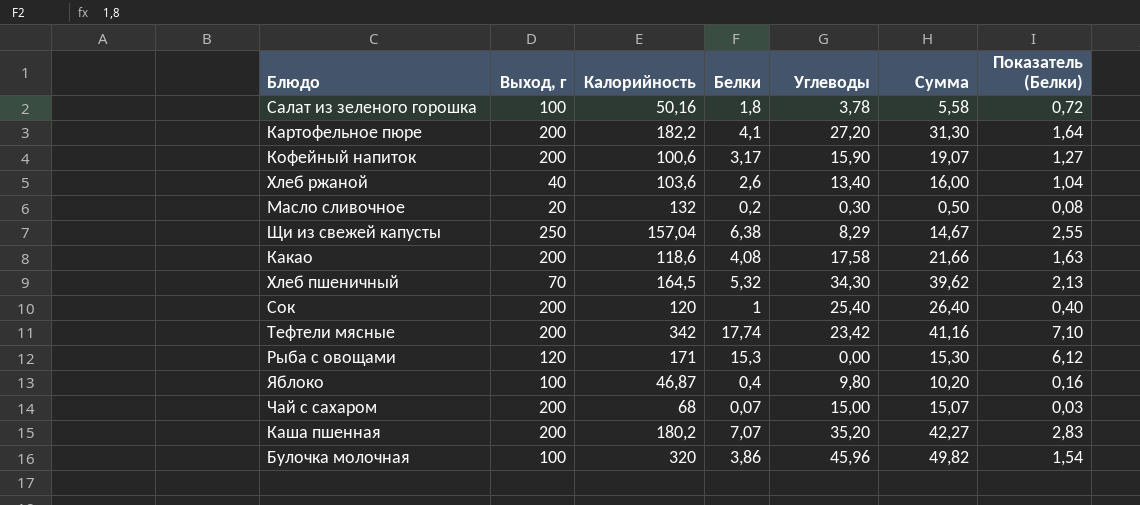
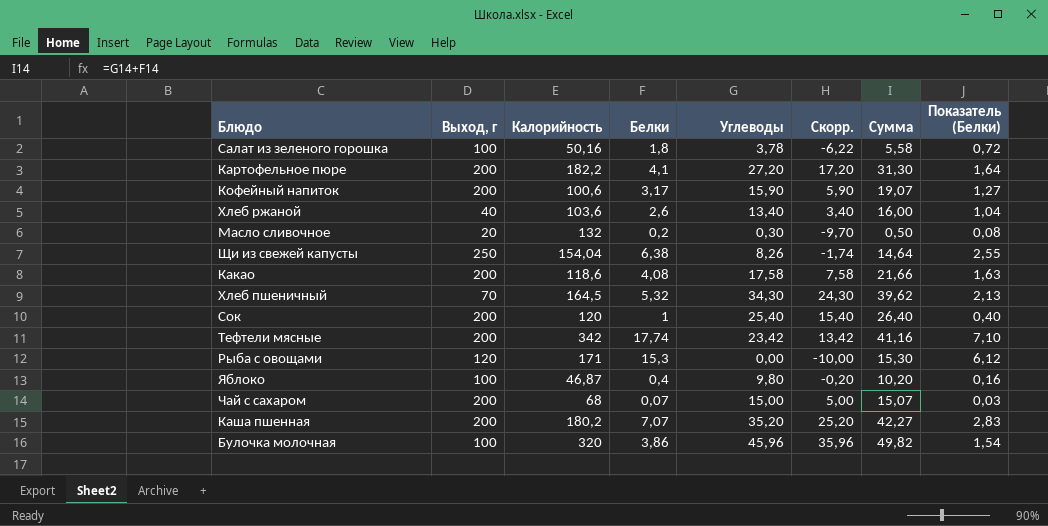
column Скорр. | formula: none -> [Углеводы] - 10
Щи из свежей капусты | Калорийность: 157,04 -> 154,04
Щи из свежей капусты | Углеводы: 8,29 -> 8,26
Щи из свежей капусты | Сумма: 14,67 -> 14,64

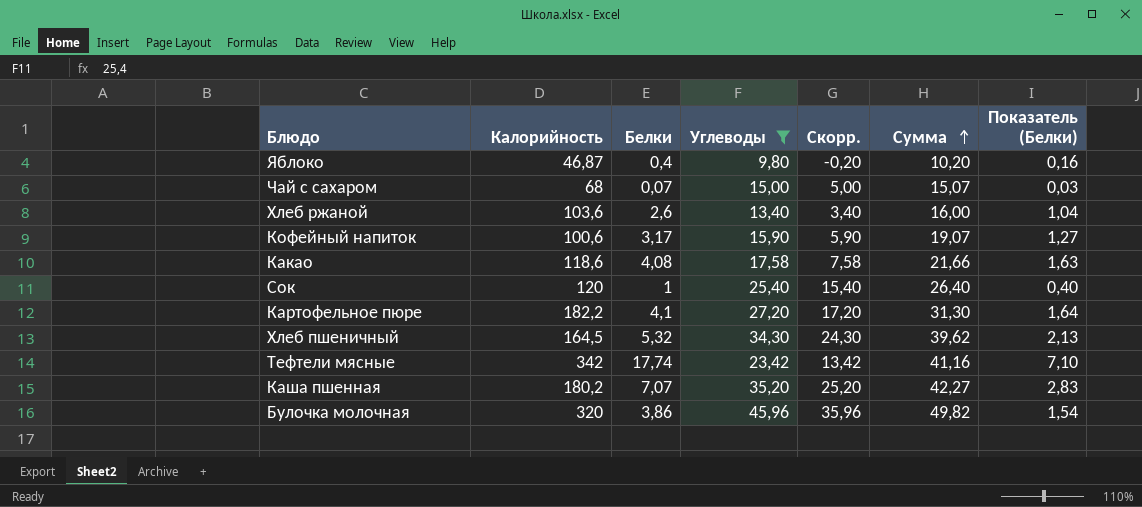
filter: none -> Углеводы >= 9,80
row order: none -> Сумма ascending
column Выход, г | position: 2 -> none

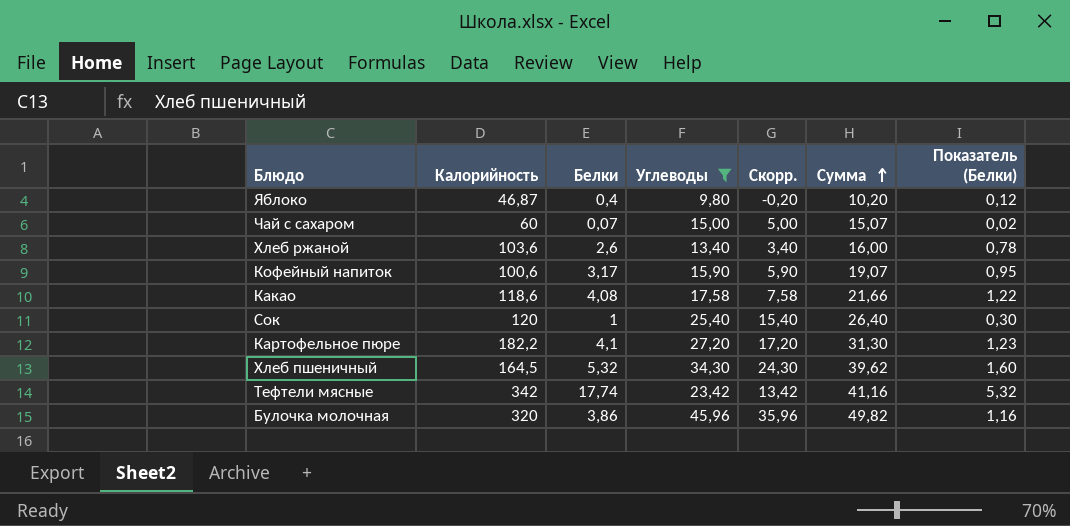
column Показатель (Белки) | formula: [Белки] * 0,4 -> [Белки] * 0,3
row Каша пшенная: 180,2 | 7,07 | 35,20 | 25,20 | 42,27 | 2,83 -> none
Чай с сахаром | Калорийность: 68 -> 60

